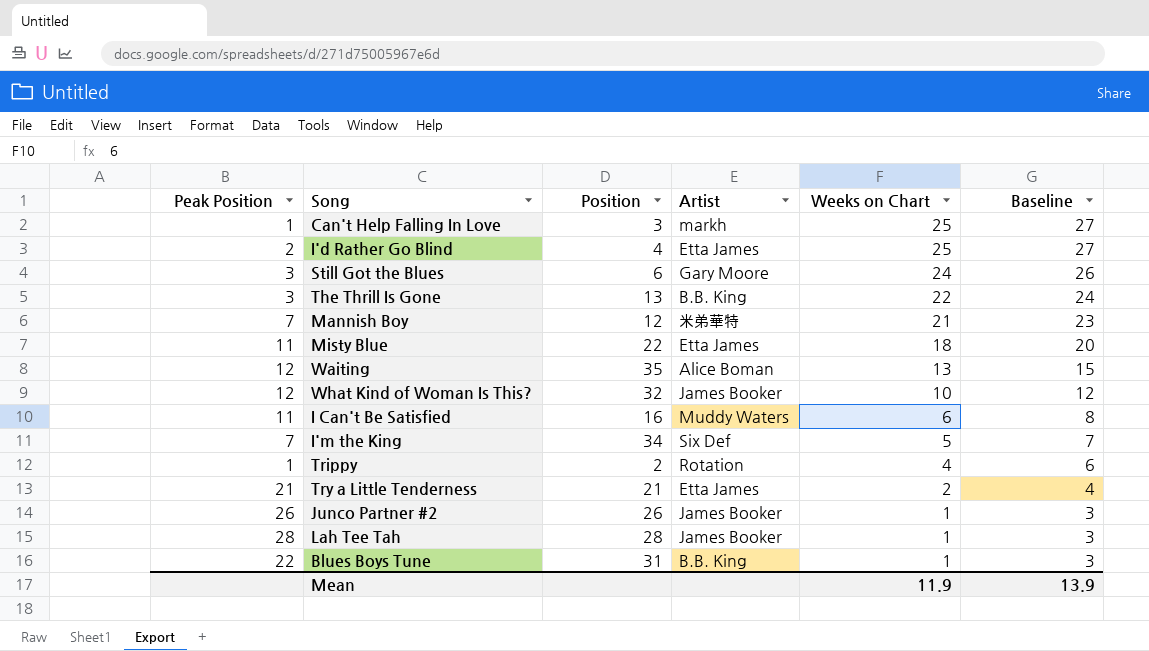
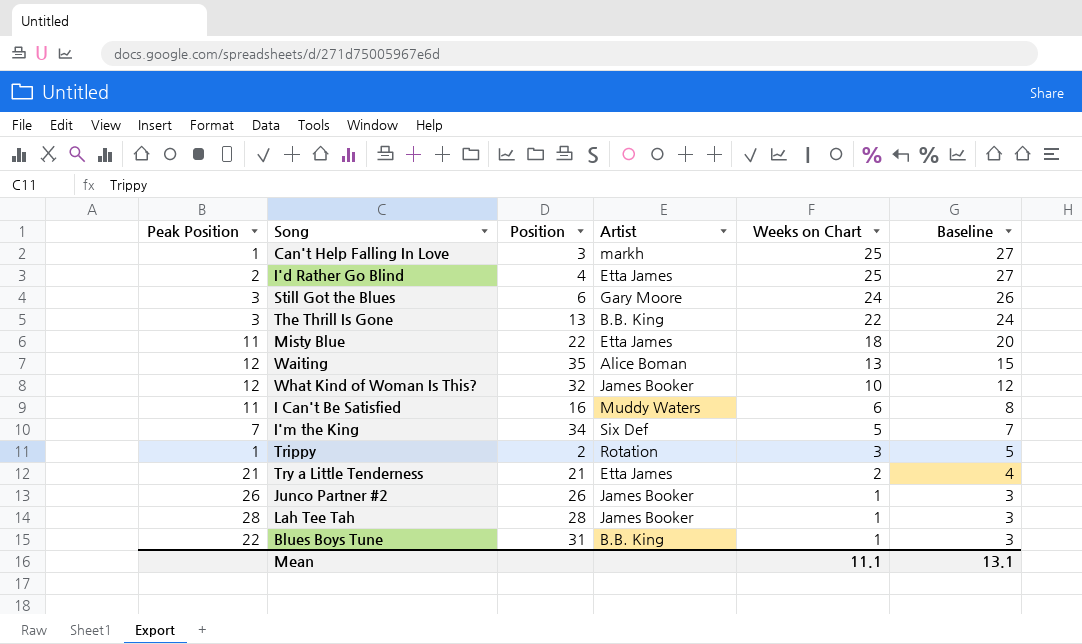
row Mannish Boy: 7 | 12 | 米弟華特 | 21 | 23 -> none
Trippy | Weeks on Chart: 4 -> 3
Trippy | Baseline: 6 -> 5
Mean | Weeks on Chart: 11.9 -> 11.1
Mean | Baseline: 13.9 -> 13.1

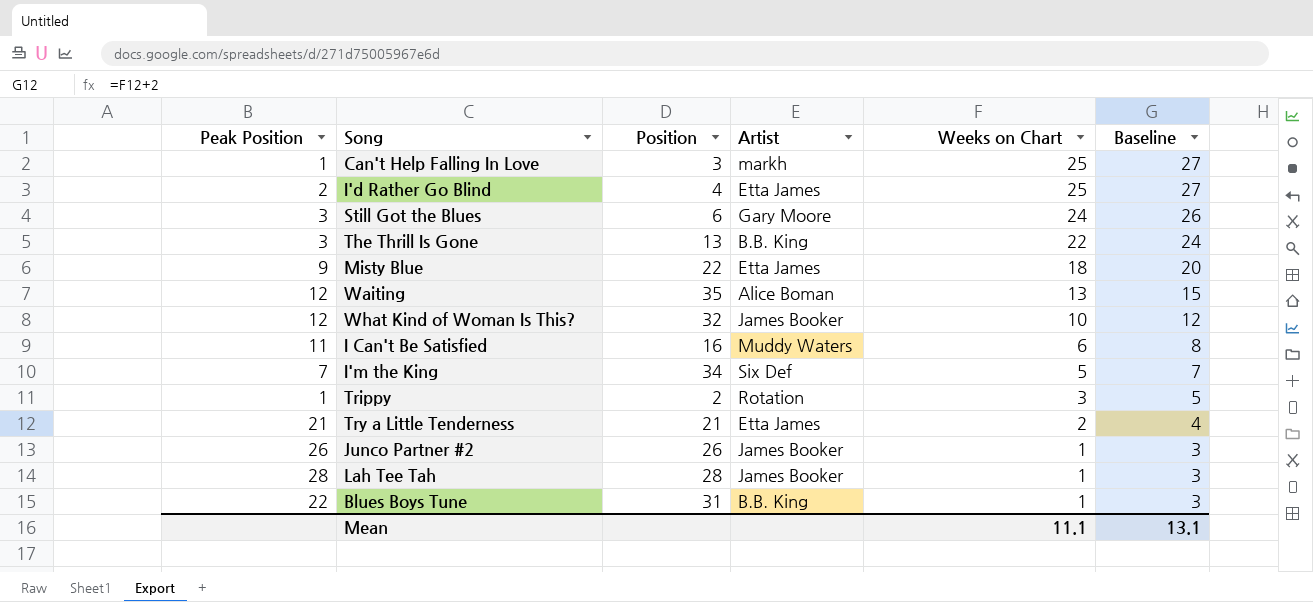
Misty Blue | Peak Position: 11 -> 9

